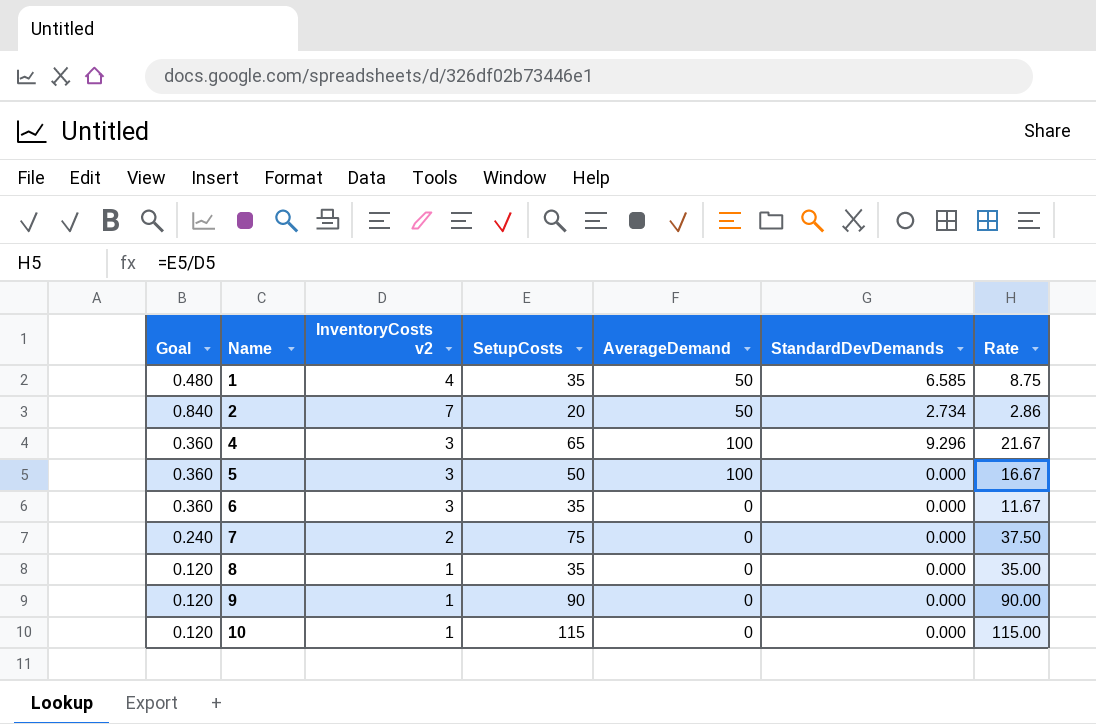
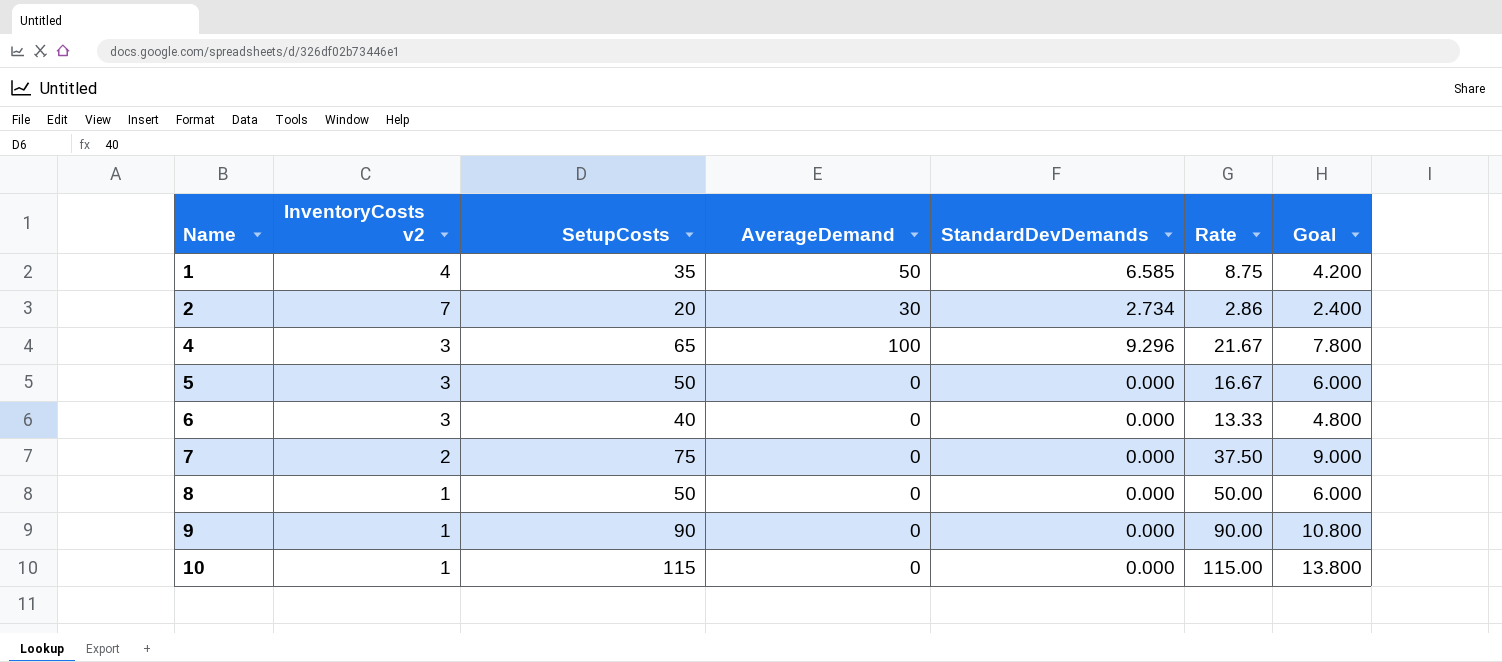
column Goal | formula: [InventoryCosts v2] * 0.12 -> [SetupCosts] * 0.12
column Goal | position: 1 -> 7
2 | AverageDemand: 50 -> 30
5 | AverageDemand: 100 -> 0
6 | SetupCosts: 35 -> 40
6 | Rate: 11.67 -> 13.33
8 | SetupCosts: 35 -> 50
8 | Rate: 35.00 -> 50.00

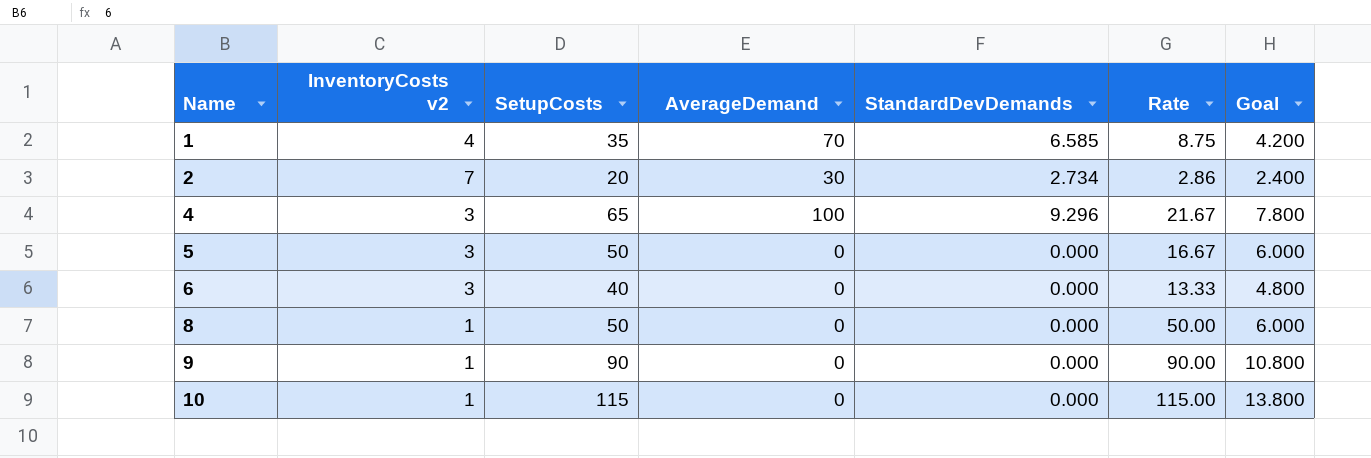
row 7: 2 | 75 | 0 | 0.000 | 37.50 | 9.000 -> none
1 | AverageDemand: 50 -> 70

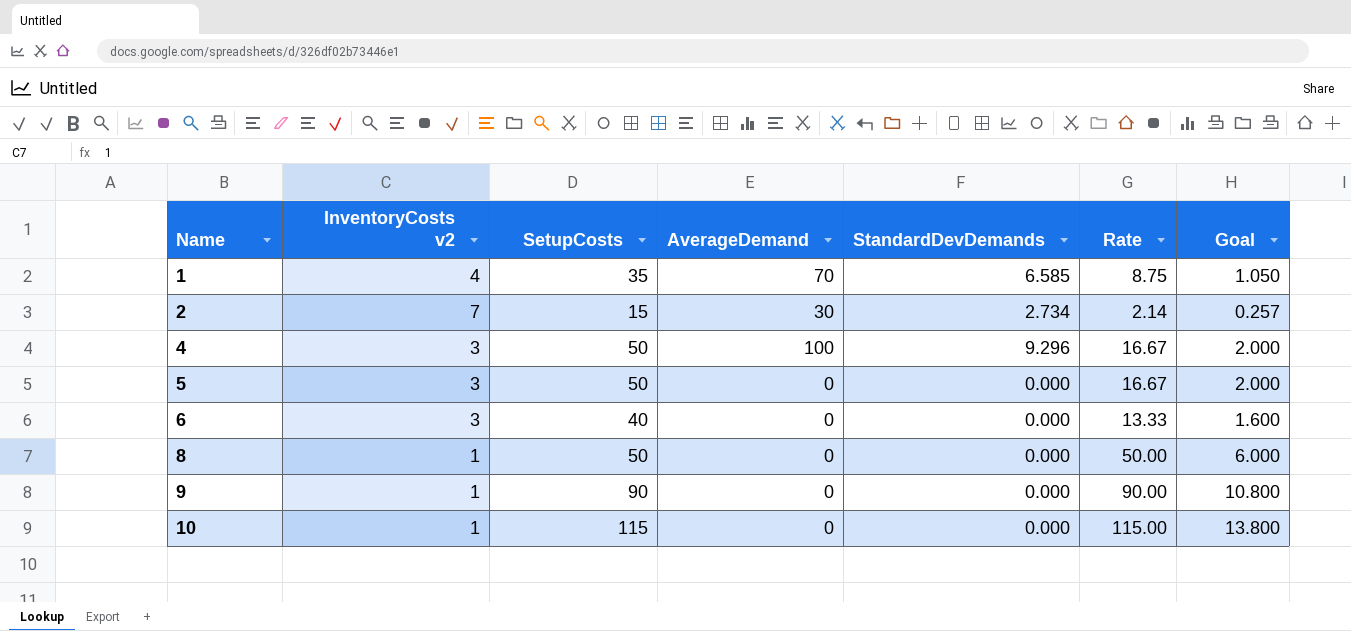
column Goal | formula: [SetupCosts] * 0.12 -> [Rate] * 0.12
2 | SetupCosts: 20 -> 15
2 | Rate: 2.86 -> 2.14
4 | SetupCosts: 65 -> 50
4 | Rate: 21.67 -> 16.67

